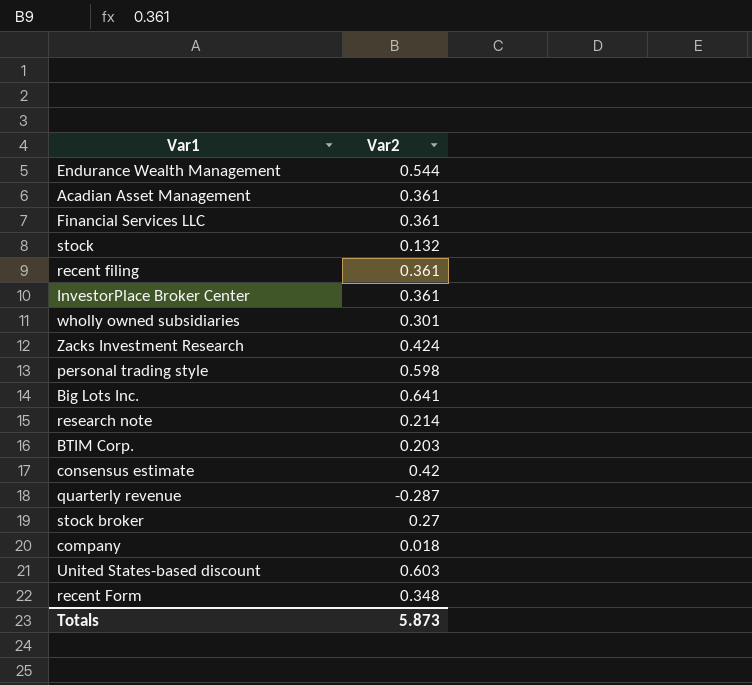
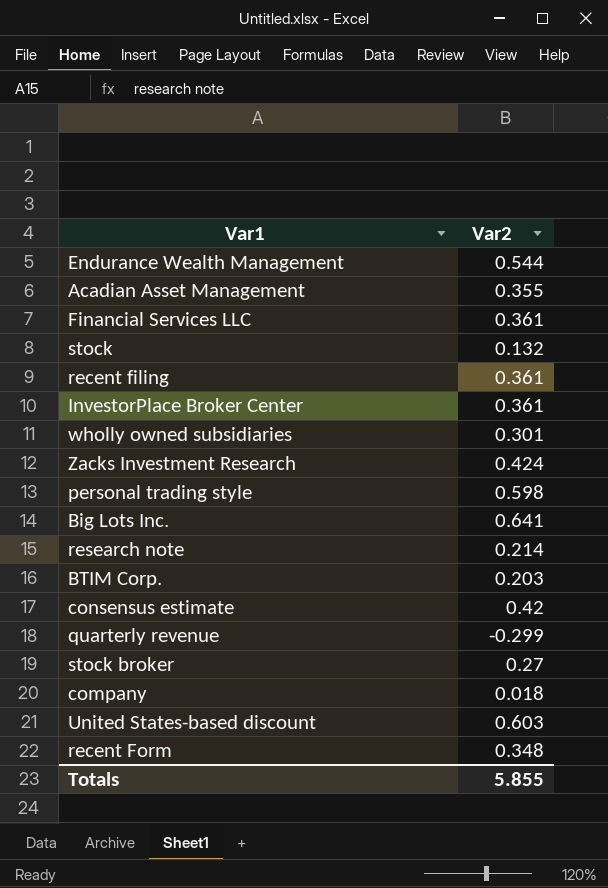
Acadian Asset Management | Var2: 0.361 -> 0.355
quarterly revenue | Var2: -0.287 -> -0.299
Totals | Var2: 5.873 -> 5.855

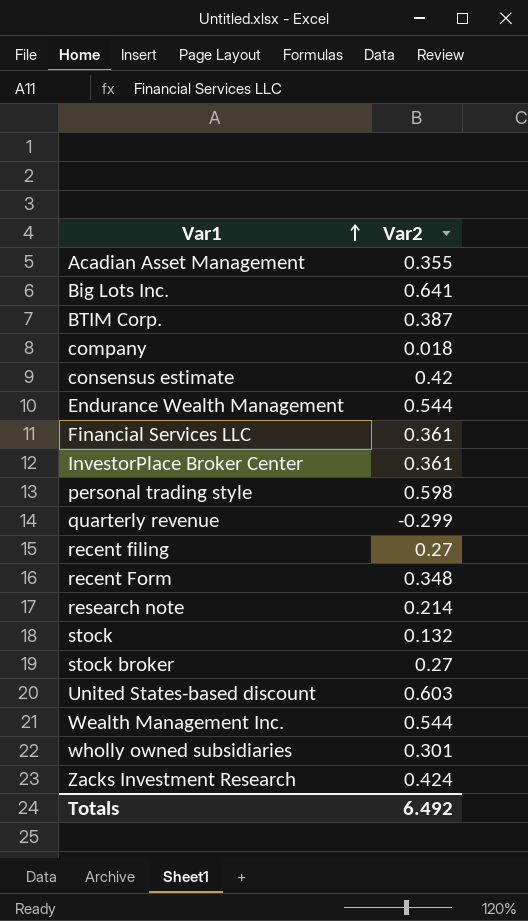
row order: none -> Var1 ascending
BTIM Corp. | Var2: 0.203 -> 0.387
recent filing | Var2: 0.361 -> 0.27
row Wealth Management Inc.: none -> 0.544
Totals | Var2: 5.855 -> 6.492

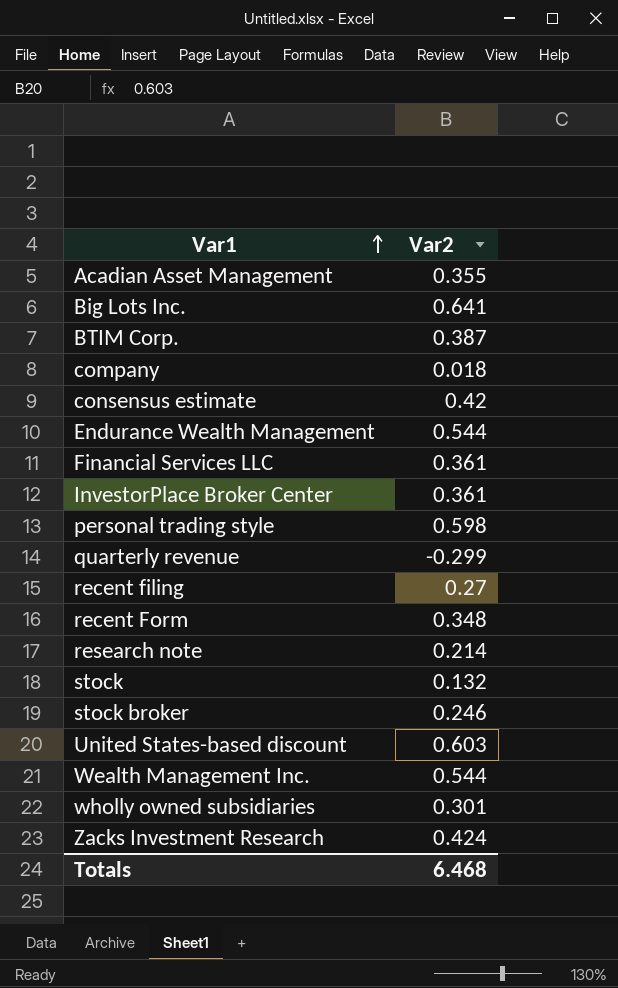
stock broker | Var2: 0.27 -> 0.246
Totals | Var2: 6.492 -> 6.468

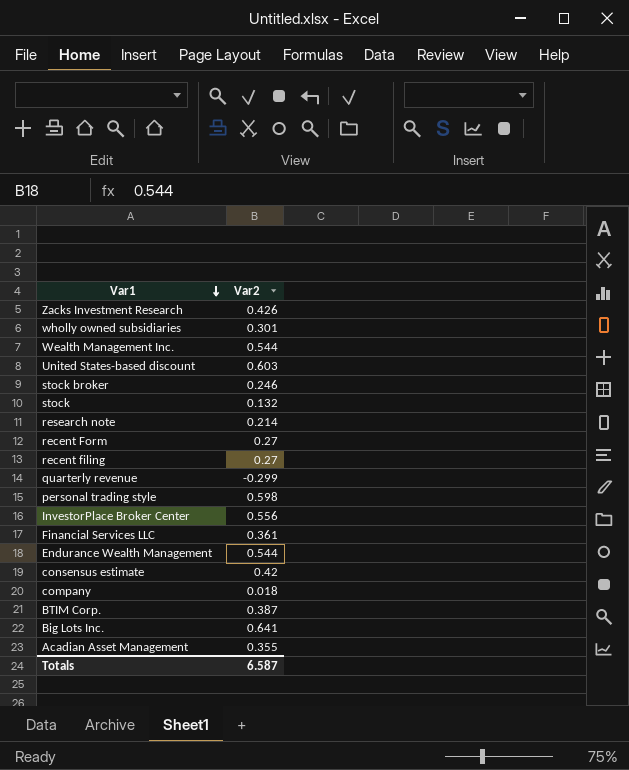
row order: Var1 ascending -> Var1 descending
Zacks Investment Research | Var2: 0.424 -> 0.426
recent Form | Var2: 0.348 -> 0.27
InvestorPlace Broker Center | Var2: 0.361 -> 0.556
Totals | Var2: 6.468 -> 6.587

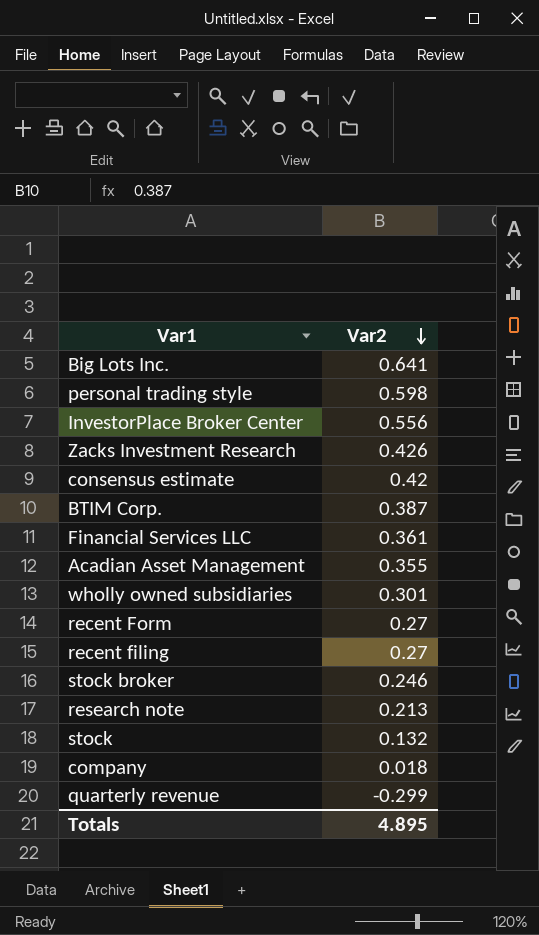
row order: Var1 descending -> Var2 descending
row Wealth Management Inc.: 0.544 -> none
row United States-based discount: 0.603 -> none
row Endurance Wealth Management: 0.544 -> none
research note | Var2: 0.214 -> 0.213
Totals | Var2: 6.587 -> 4.895

